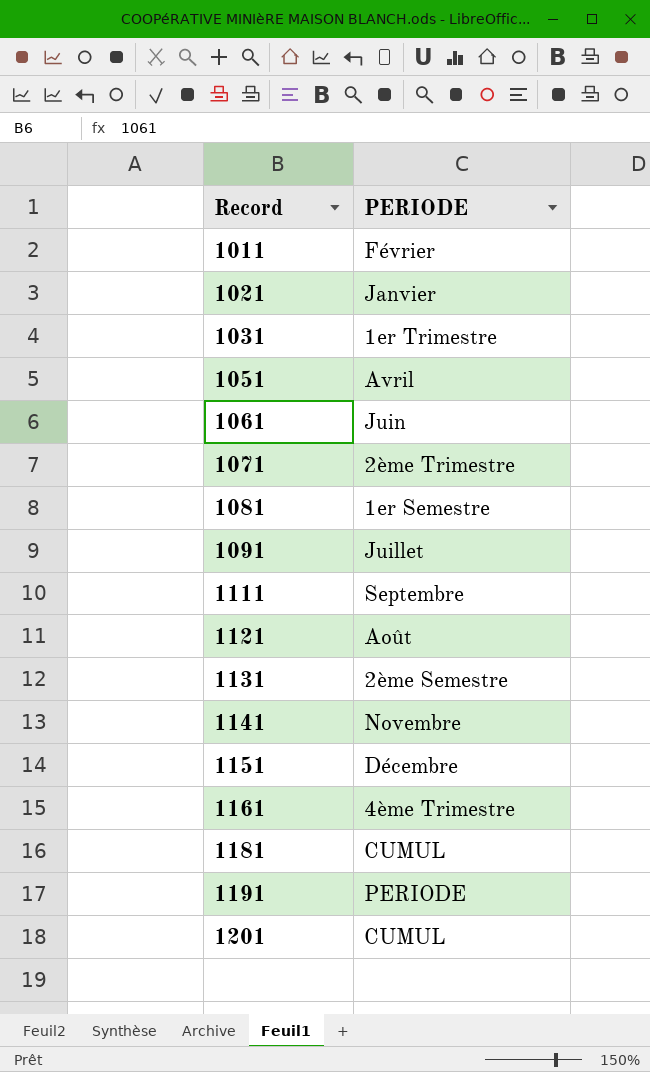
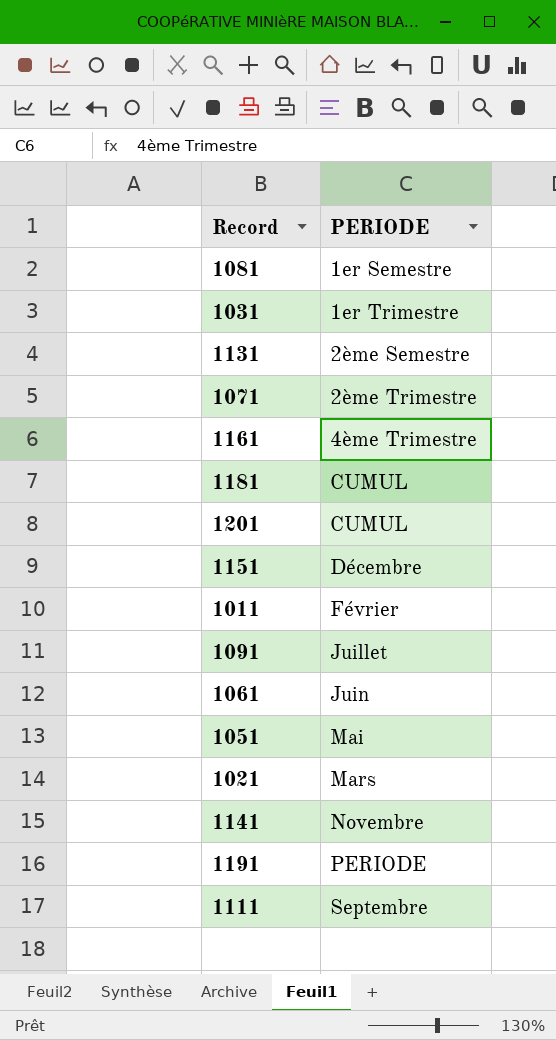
row order: Record ascending -> PERIODE ascending
row 1121: Août -> none
1051 | PERIODE: Avril -> Mai
1021 | PERIODE: Janvier -> Mars

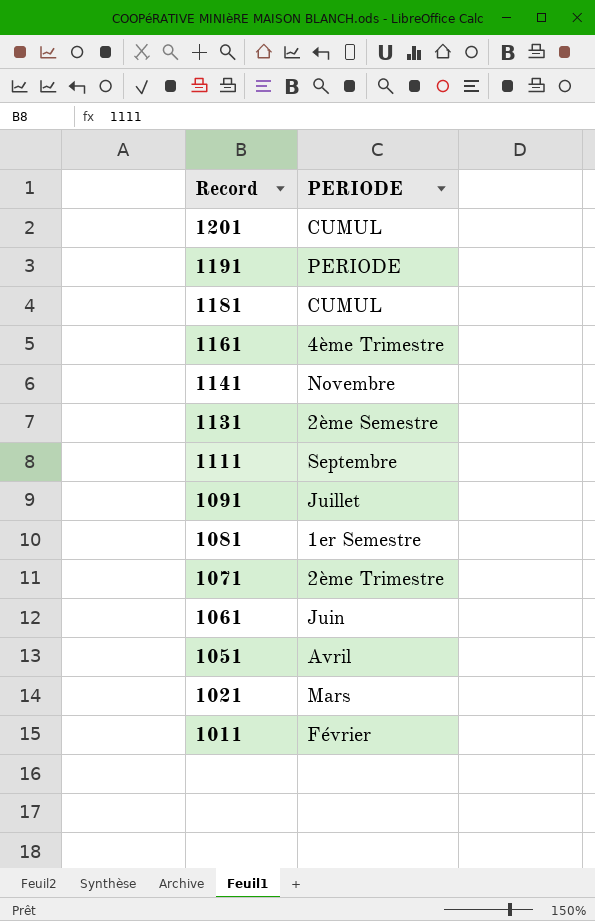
row order: PERIODE ascending -> Record descending
row 1031: 1er Trimestre -> none
row 1151: Décembre -> none
1051 | PERIODE: Mai -> Avril

